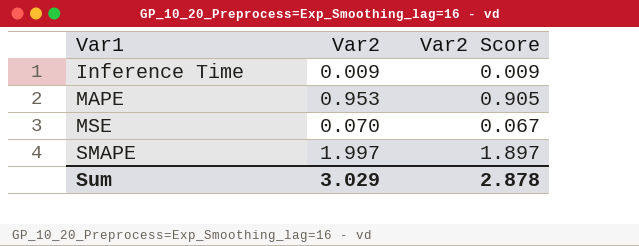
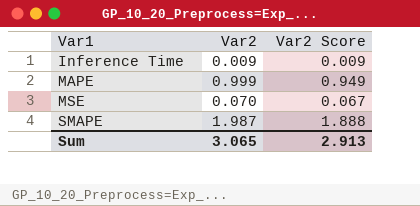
MAPE | Var2: 0.953 -> 0.999
MAPE | Var2 Score: 0.905 -> 0.949
SMAPE | Var2: 1.997 -> 1.987
SMAPE | Var2 Score: 1.897 -> 1.888
Sum | Var2: 3.029 -> 3.065
Sum | Var2 Score: 2.878 -> 2.913

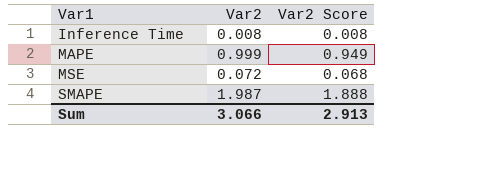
Inference Time | Var2: 0.009 -> 0.008
Inference Time | Var2 Score: 0.009 -> 0.008
MSE | Var2: 0.070 -> 0.072
MSE | Var2 Score: 0.067 -> 0.068
Sum | Var2: 3.065 -> 3.066

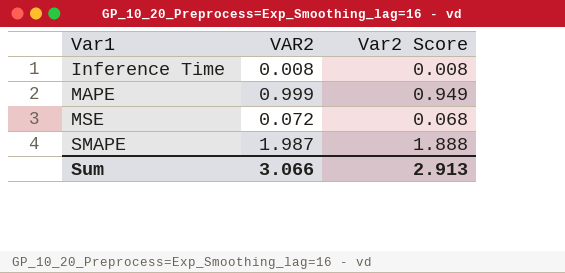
column name: Var2 -> VAR2

